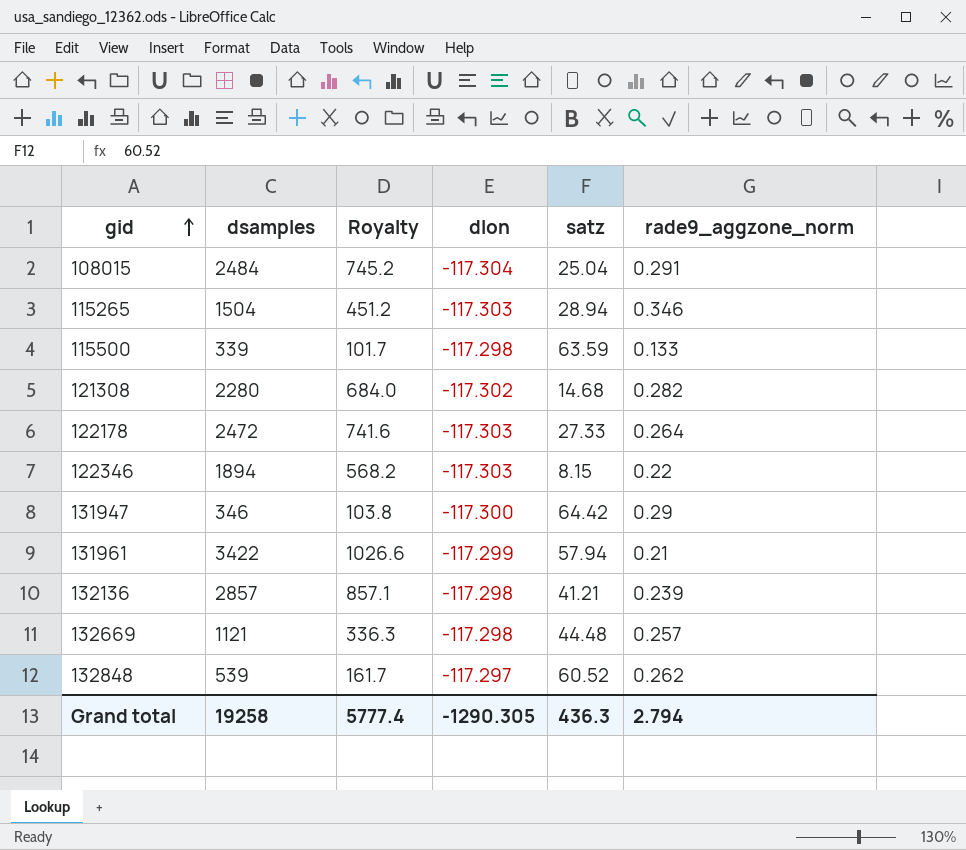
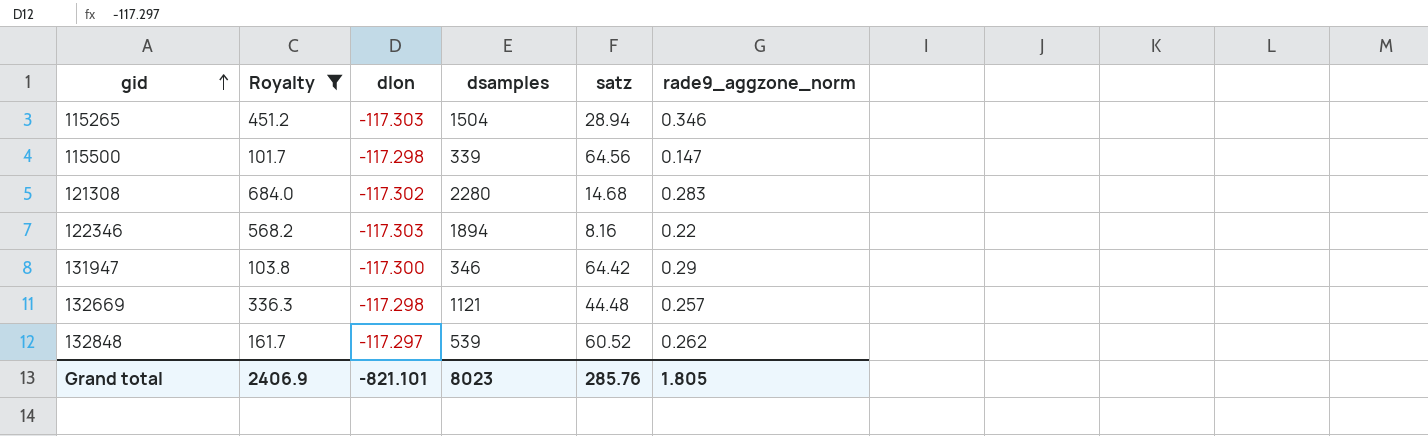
filter: none -> Royalty <= 684.0
column dsamples | position: 2 -> 4
115500 | satz: 63.59 -> 64.56
115500 | rade9_aggzone_norm: 0.133 -> 0.147
121308 | rade9_aggzone_norm: 0.282 -> 0.283
122346 | satz: 8.15 -> 8.16
Grand total | Royalty: 5777.4 -> 2406.9
Grand total | dlon: -1290.305 -> -821.101
Grand total | dsamples: 19258 -> 8023
Grand total | satz: 436.3 -> 285.76
Grand total | rade9_aggzone_norm: 2.794 -> 1.805

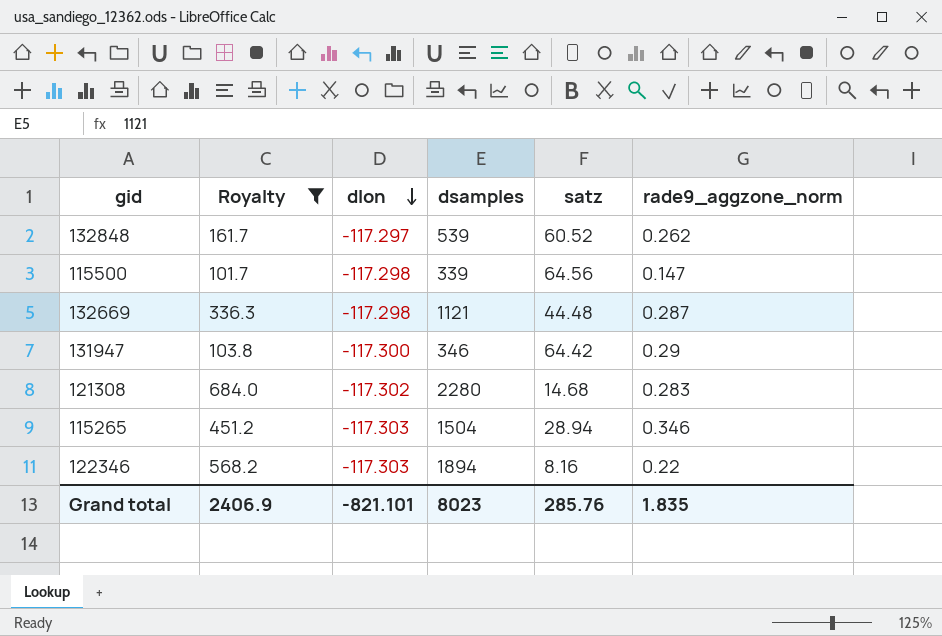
row order: gid ascending -> dlon descending
132669 | rade9_aggzone_norm: 0.257 -> 0.287
Grand total | rade9_aggzone_norm: 1.805 -> 1.835

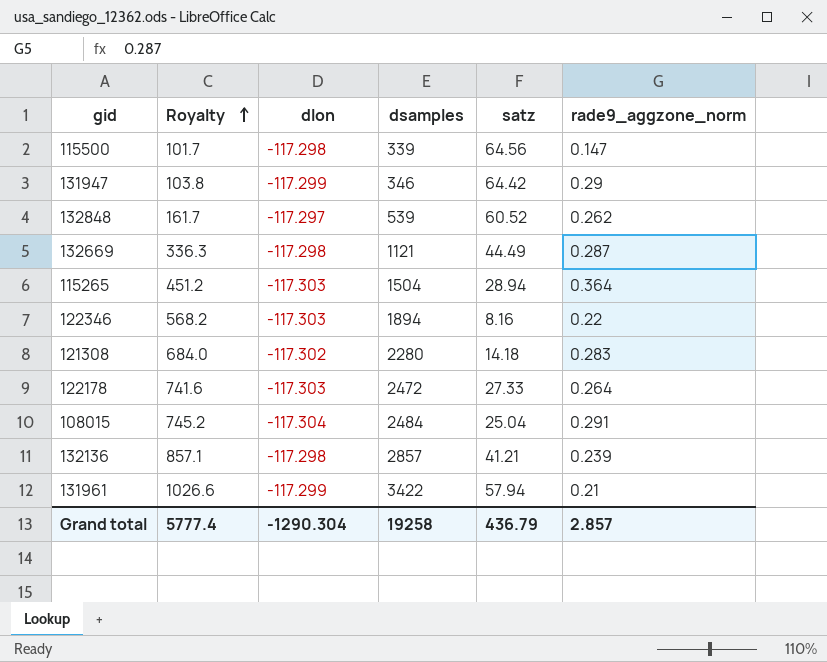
filter: Royalty <= 684.0 -> none
row order: dlon descending -> Royalty ascending
131947 | dlon: -117.300 -> -117.299
132669 | satz: 44.48 -> 44.49
115265 | rade9_aggzone_norm: 0.346 -> 0.364
121308 | satz: 14.68 -> 14.18
Grand total | Royalty: 2406.9 -> 5777.4
Grand total | dlon: -821.101 -> -1290.304
Grand total | dsamples: 8023 -> 19258
Grand total | satz: 285.76 -> 436.79
Grand total | rade9_aggzone_norm: 1.835 -> 2.857

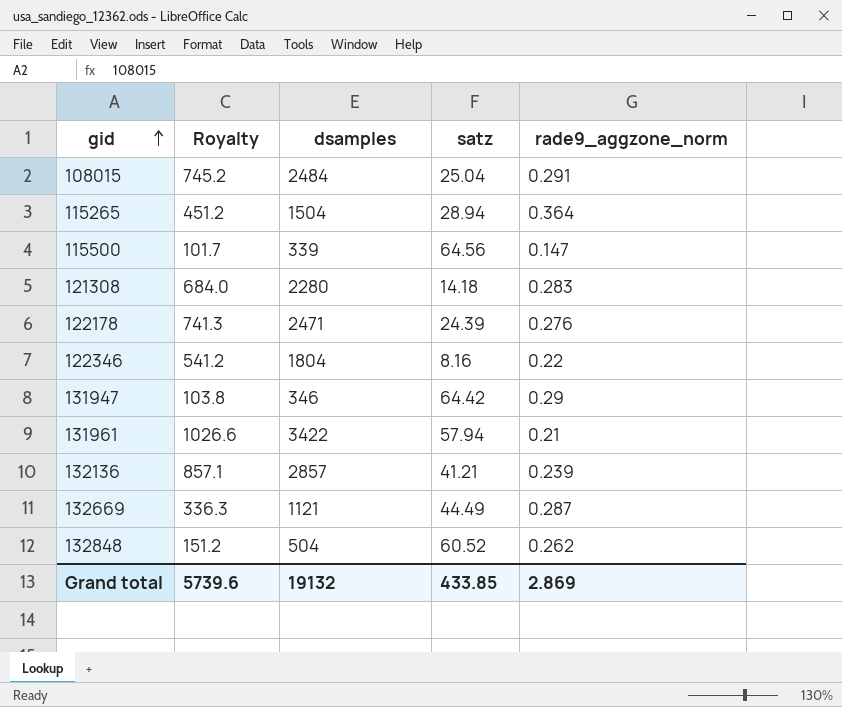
row order: Royalty ascending -> gid ascending
column dlon | position: 3 -> none
122178 | Royalty: 741.6 -> 741.3
122178 | dsamples: 2472 -> 2471
122178 | satz: 27.33 -> 24.39
122178 | rade9_aggzone_norm: 0.264 -> 0.276
122346 | Royalty: 568.2 -> 541.2
122346 | dsamples: 1894 -> 1804
132848 | Royalty: 161.7 -> 151.2
132848 | dsamples: 539 -> 504
Grand total | Royalty: 5777.4 -> 5739.6
Grand total | dsamples: 19258 -> 19132
Grand total | satz: 436.79 -> 433.85
Grand total | rade9_aggzone_norm: 2.857 -> 2.869

